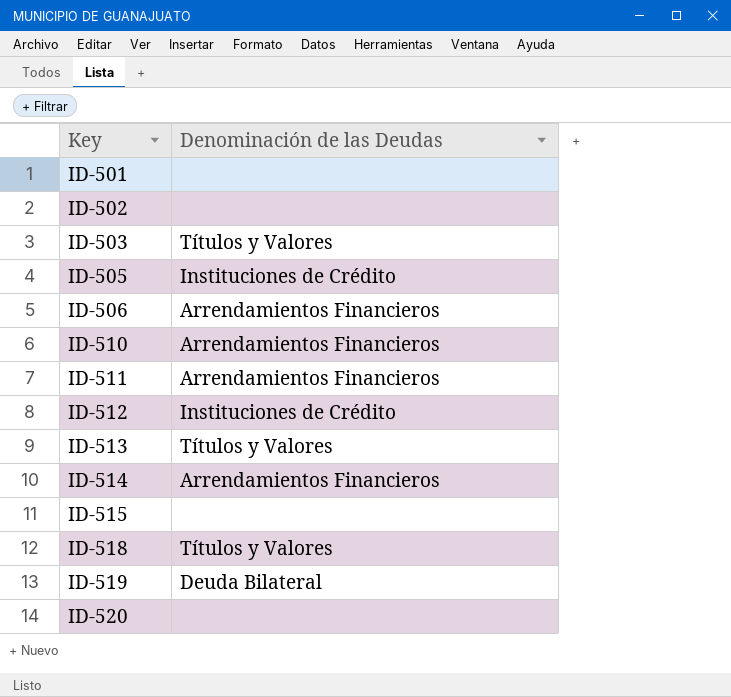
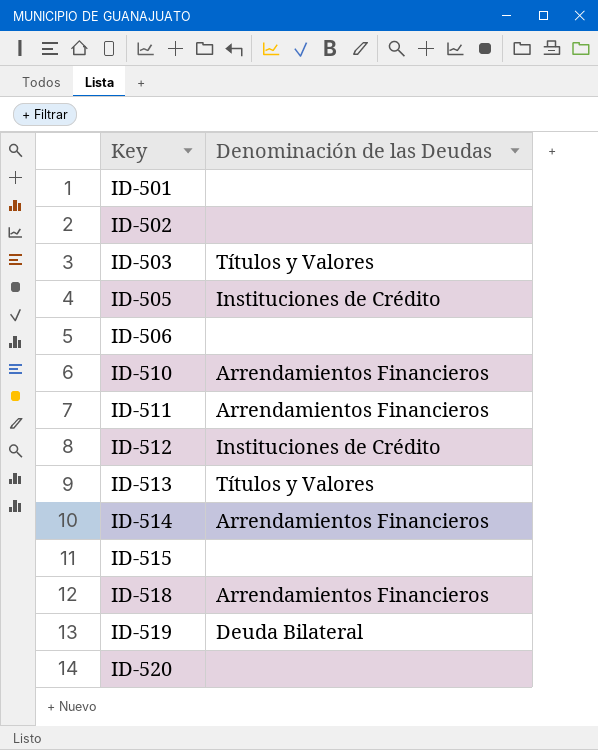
ID-506 | Denominación de las Deudas: Arrendamientos Financieros -> none
ID-518 | Denominación de las Deudas: Títulos y Valores -> Arrendamientos Financieros

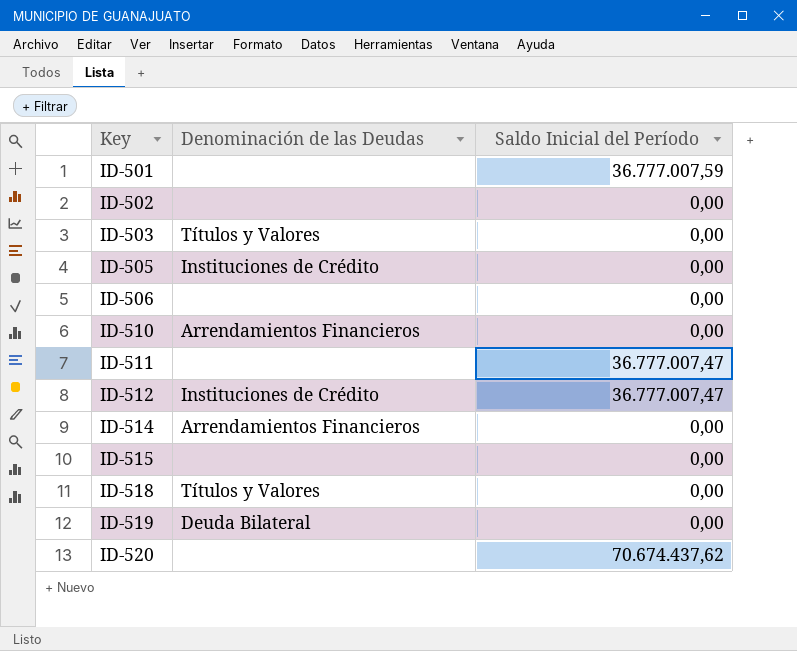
column Saldo Inicial del Período | position: none -> 3
row ID-513: Títulos y Valores -> none
ID-511 | Denominación de las Deudas: Arrendamientos Financieros -> none
ID-518 | Denominación de las Deudas: Arrendamientos Financieros -> Títulos y Valores

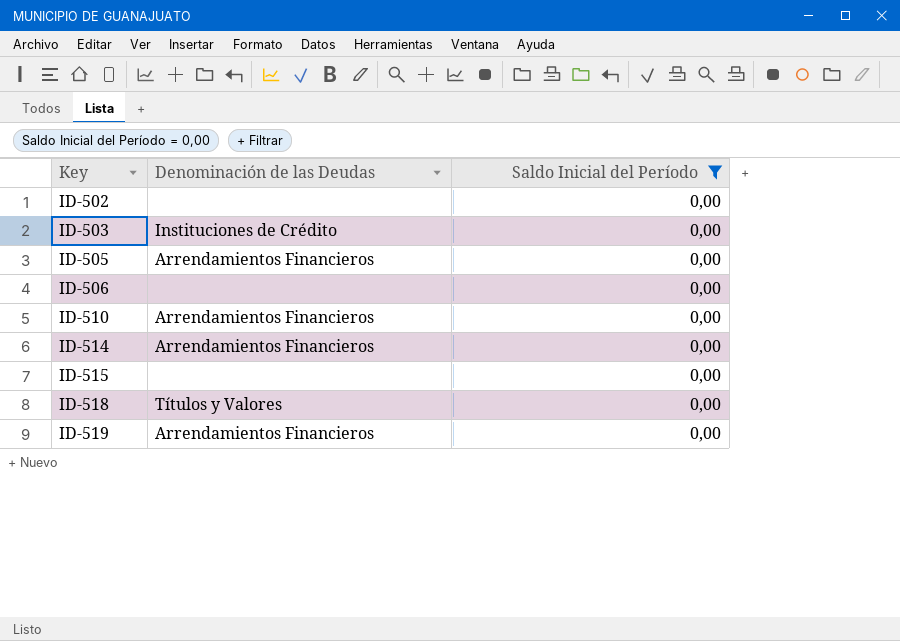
filter: none -> Saldo Inicial del Período = 0,00
ID-503 | Denominación de las Deudas: Títulos y Valores -> Instituciones de Crédito
ID-505 | Denominación de las Deudas: Instituciones de Crédito -> Arrendamientos Financieros
ID-519 | Denominación de las Deudas: Deuda Bilateral -> Arrendamientos Financieros

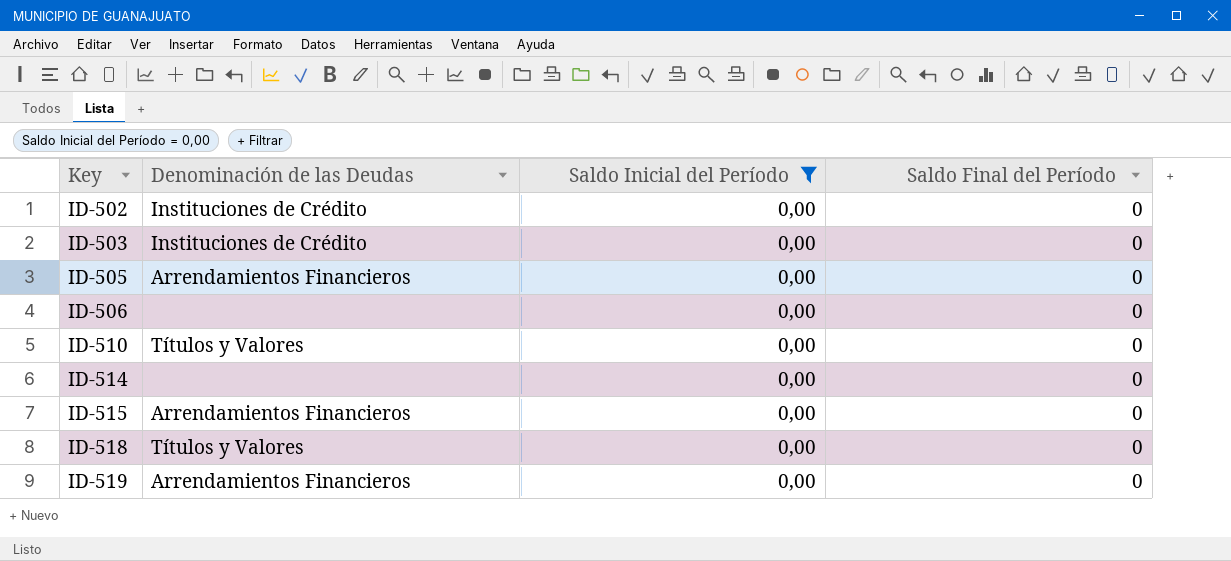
column Saldo Final del Período | position: none -> 4
ID-502 | Denominación de las Deudas: none -> Instituciones de Crédito
ID-510 | Denominación de las Deudas: Arrendamientos Financieros -> Títulos y Valores
ID-514 | Denominación de las Deudas: Arrendamientos Financieros -> none
ID-515 | Denominación de las Deudas: none -> Arrendamientos Financieros

